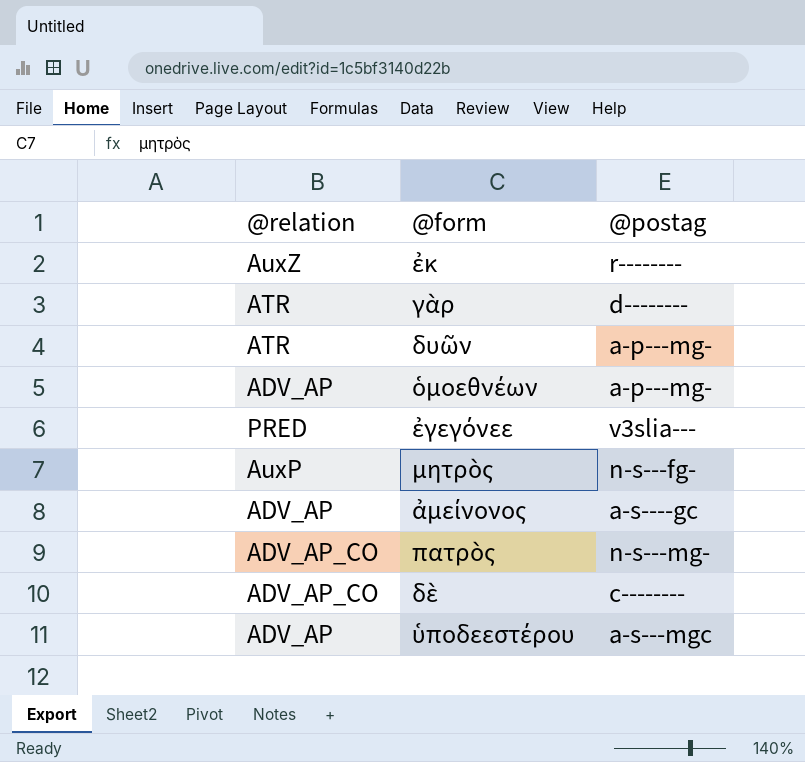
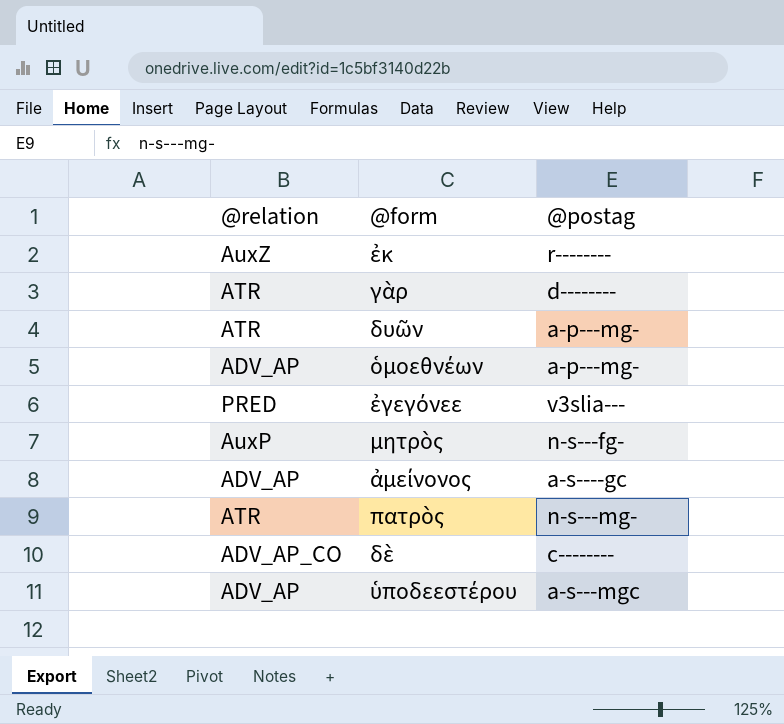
πατρὸς | @relation: ADV_AP_CO -> ATR

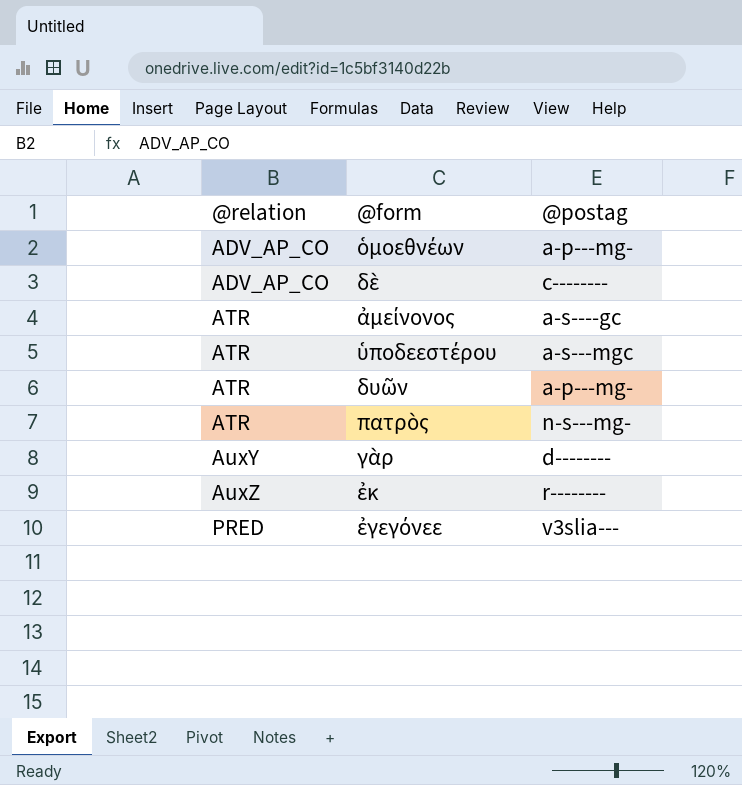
row order: none -> @relation ascending
row μητρὸς: AuxP | n-s---fg- -> none
ὁμοεθνέων | @relation: ADV_AP -> ADV_AP_CO
ἀμείνονος | @relation: ADV_AP -> ATR
ὑποδεεστέρου | @relation: ADV_AP -> ATR
γὰρ | @relation: ATR -> AuxY

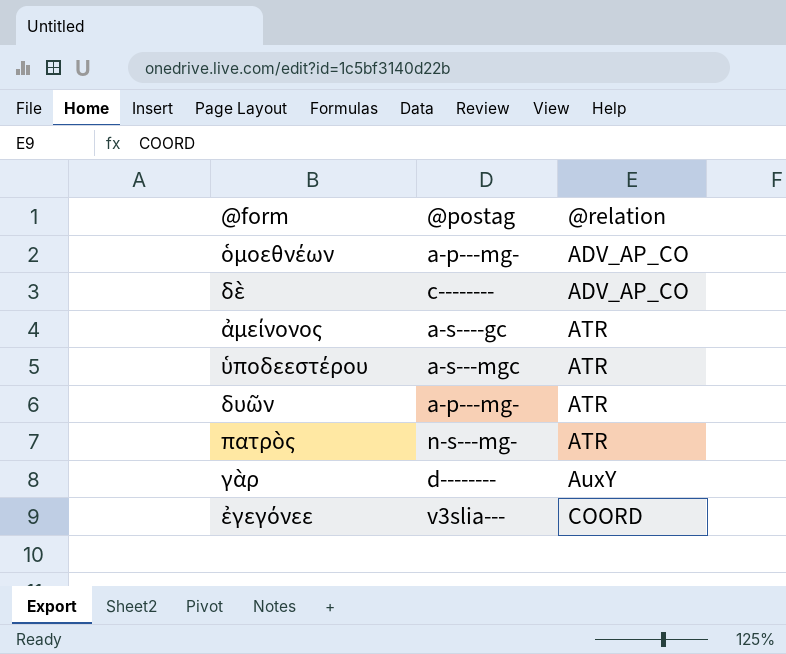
column @relation | position: 1 -> 3
row ἐκ: AuxZ | r-------- -> none
ἐγεγόνεε | @relation: PRED -> COORD

